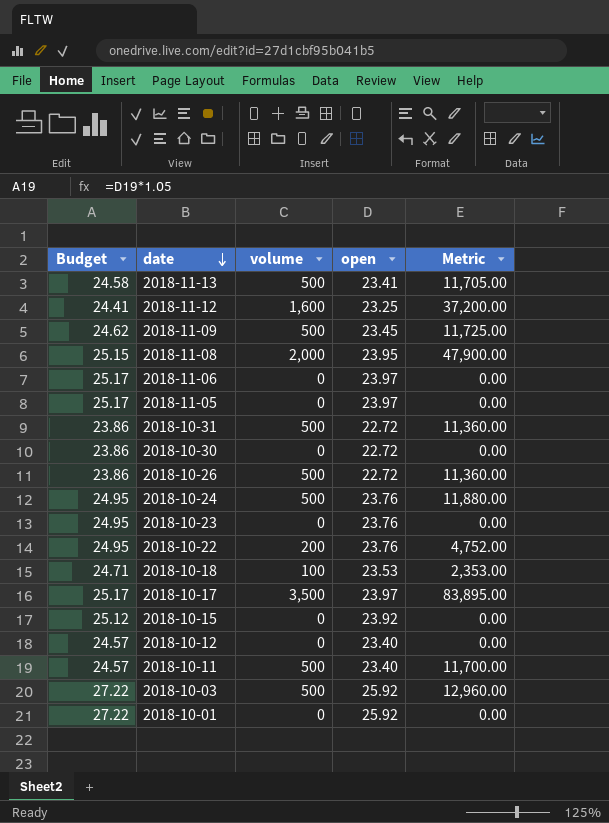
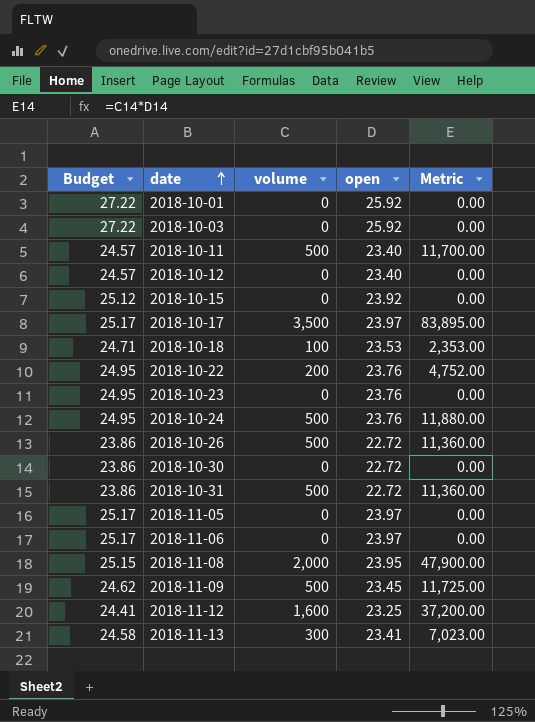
row order: date descending -> date ascending
2018-10-03 | volume: 500 -> 0
2018-10-03 | Metric: 12,960.00 -> 0.00
2018-11-13 | volume: 500 -> 300
2018-11-13 | Metric: 11,705.00 -> 7,023.00

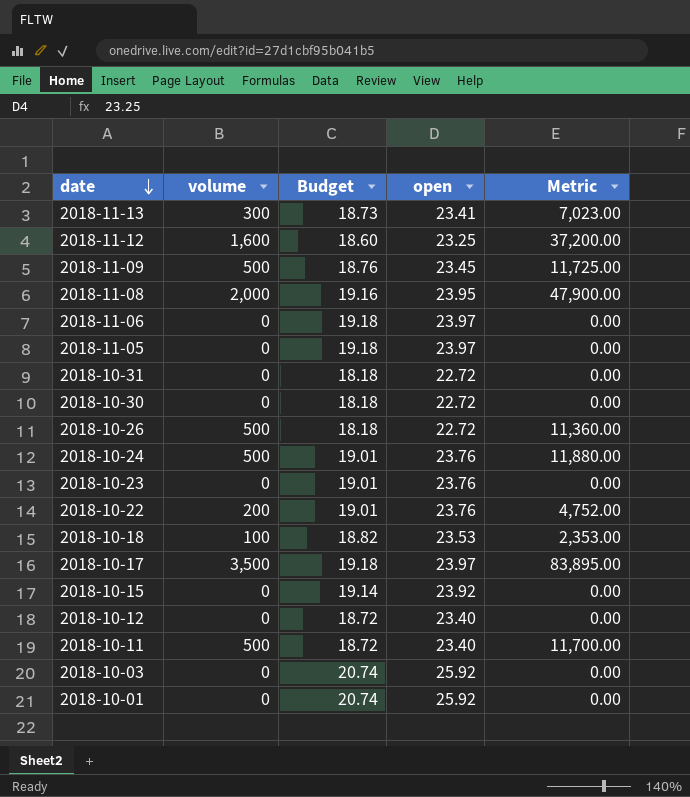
row order: date ascending -> date descending
column Budget | formula: [open] * 1.05 -> [open] * 0.8
column Budget | position: 1 -> 3
2018-10-31 | volume: 500 -> 0
2018-10-31 | Metric: 11,360.00 -> 0.00

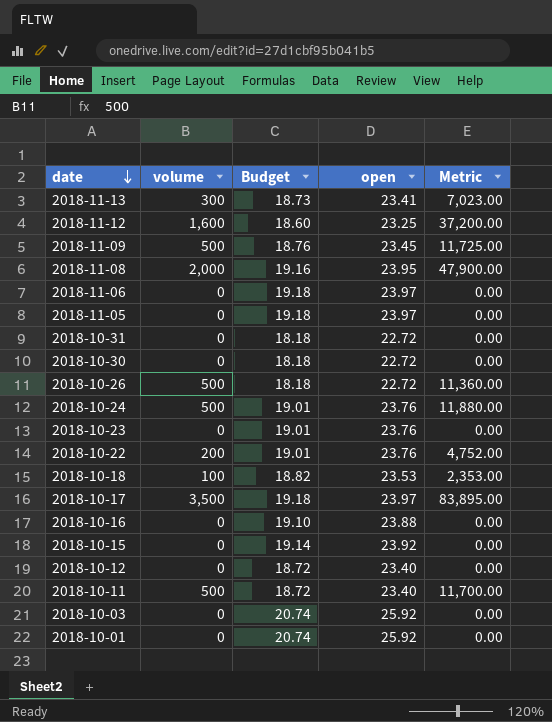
row 2018-10-16: none -> 0 | 19.10 | 23.88 | 0.00

